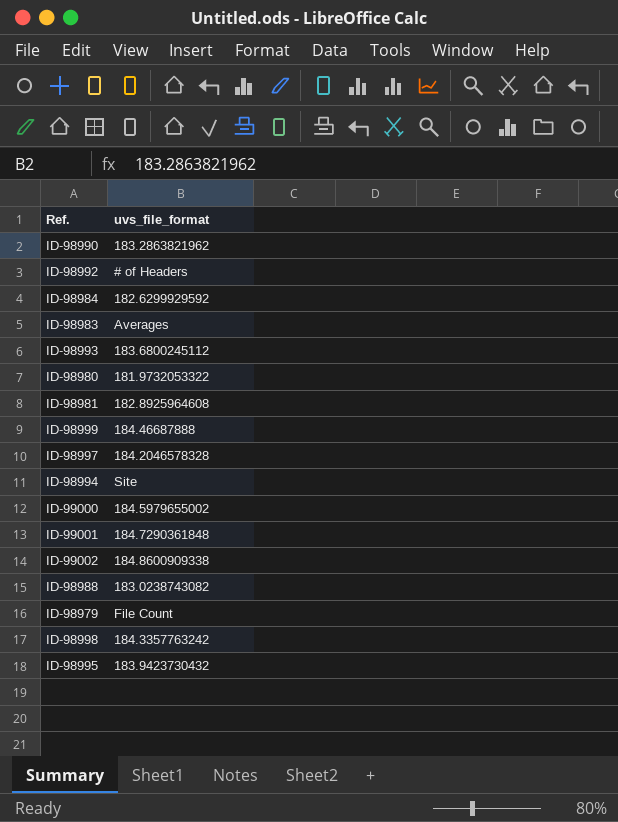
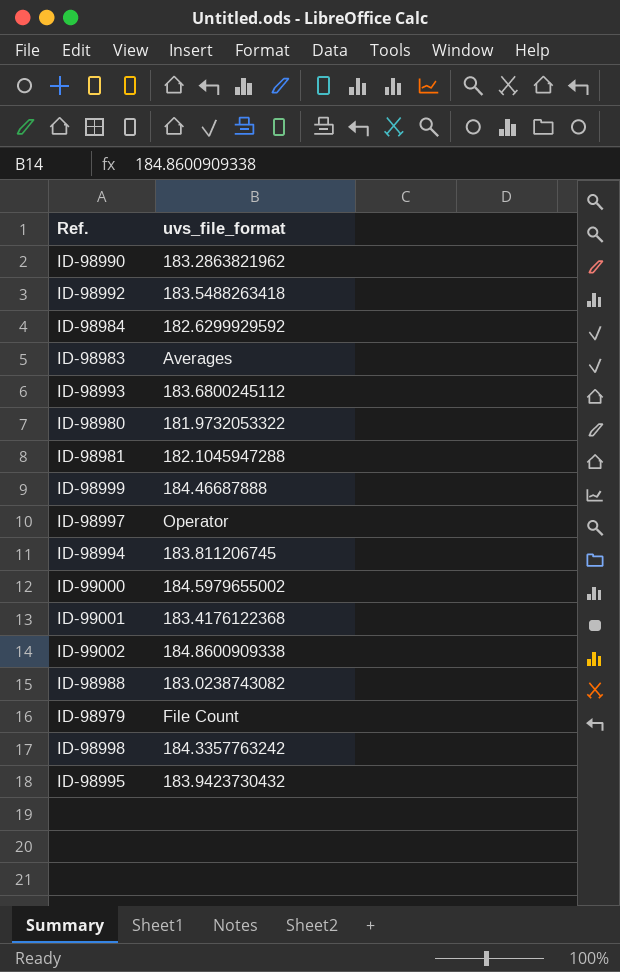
ID-98992 | uvs_file_format: # of Headers -> 183.5488263418
ID-98981 | uvs_file_format: 182.8925964608 -> 182.1045947288
ID-98997 | uvs_file_format: 184.2046578328 -> Operator
ID-98994 | uvs_file_format: Site -> 183.811206745
ID-99001 | uvs_file_format: 184.7290361848 -> 183.4176122368

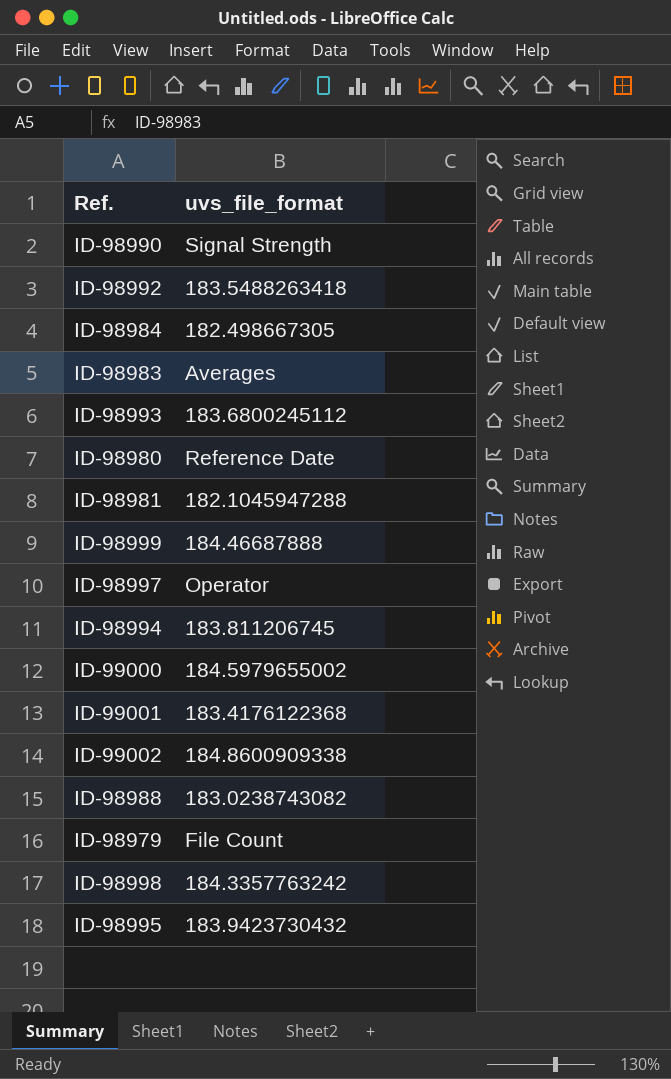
ID-98990 | uvs_file_format: 183.2863821962 -> Signal Strength
ID-98984 | uvs_file_format: 182.6299929592 -> 182.498667305
ID-98980 | uvs_file_format: 181.9732053322 -> Reference Date

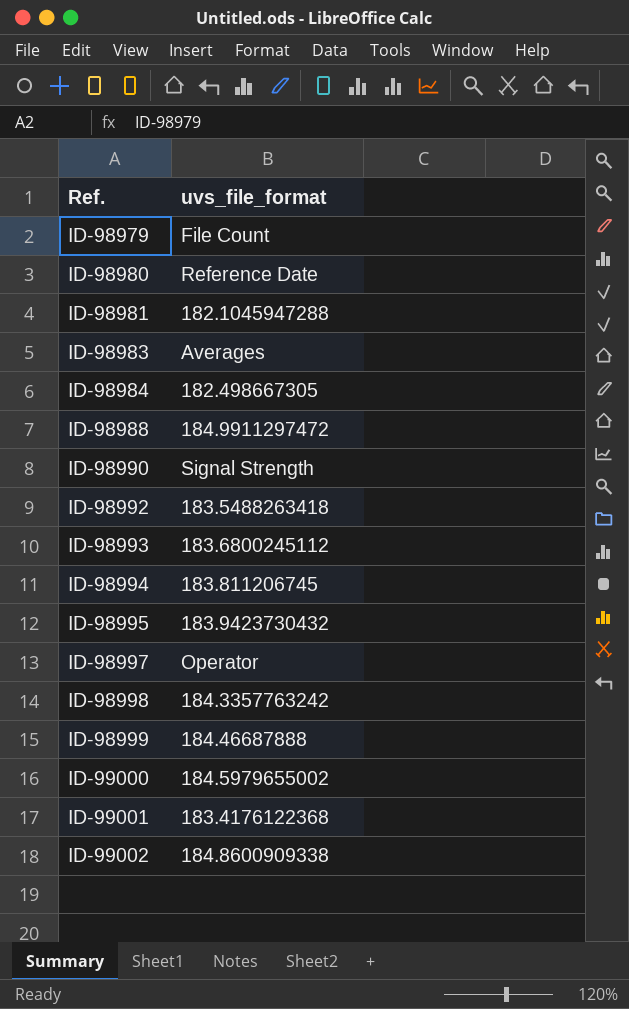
row order: none -> Ref. ascending
ID-98988 | uvs_file_format: 183.0238743082 -> 184.9911297472

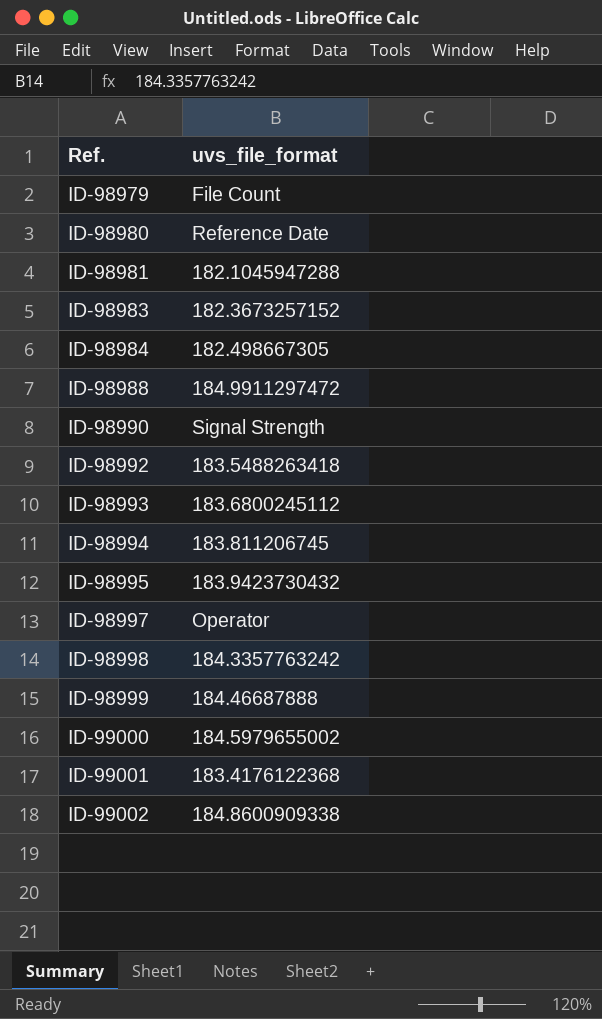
ID-98983 | uvs_file_format: Averages -> 182.3673257152

